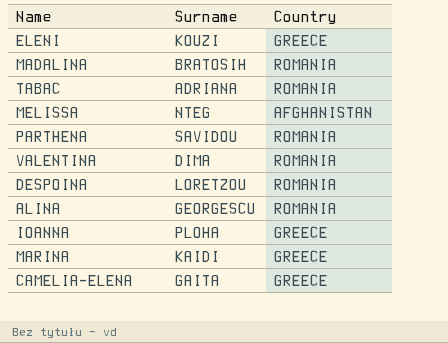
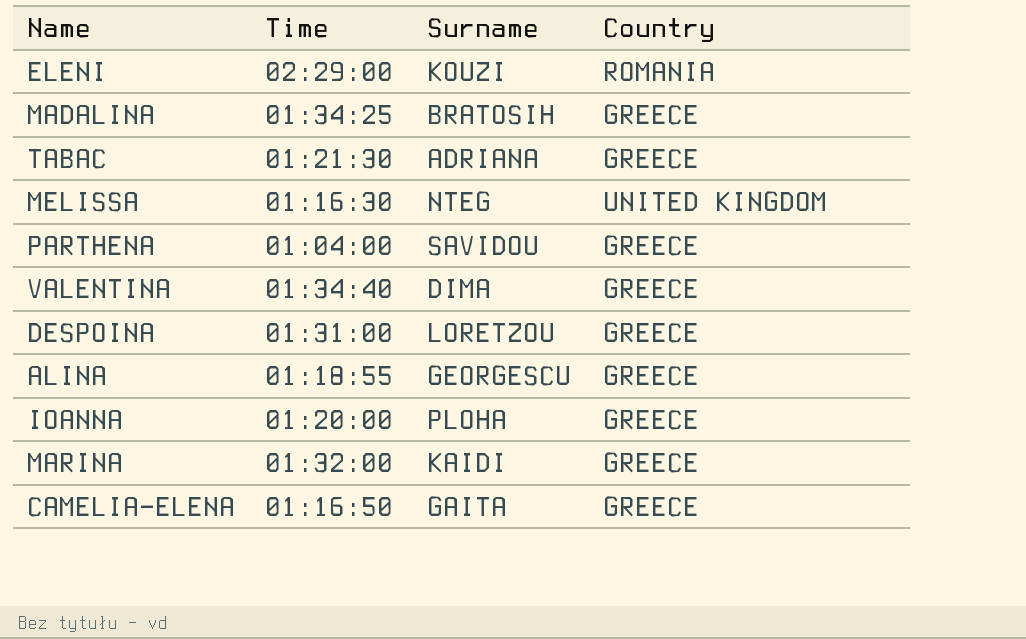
column Time | position: none -> 2
ELENI | Country: GREECE -> ROMANIA
MADALINA | Country: ROMANIA -> GREECE
TABAC | Country: ROMANIA -> GREECE
MELISSA | Country: AFGHANISTAN -> UNITED KINGDOM
PARTHENA | Country: ROMANIA -> GREECE
VALENTINA | Country: ROMANIA -> GREECE
DESPOINA | Country: ROMANIA -> GREECE
ALINA | Country: ROMANIA -> GREECE

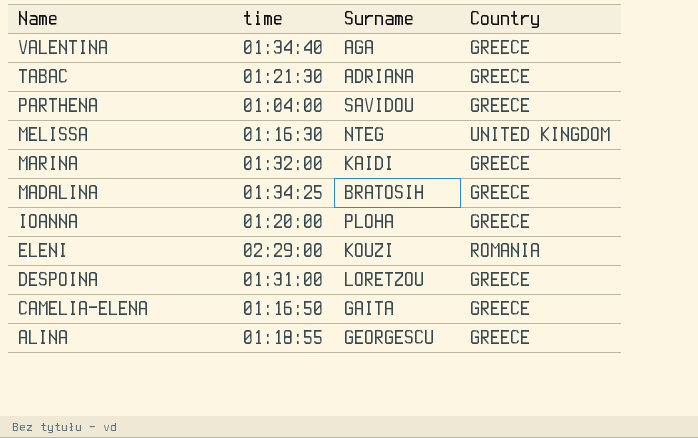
row order: none -> Name descending
column name: Time -> time
VALENTINA | Surname: DIMA -> AGA

